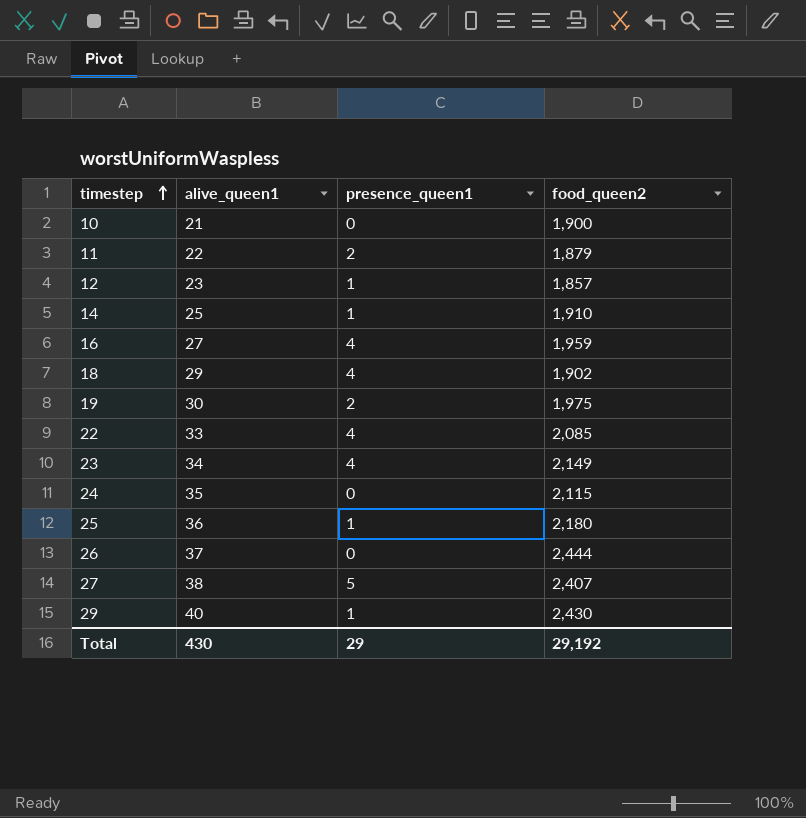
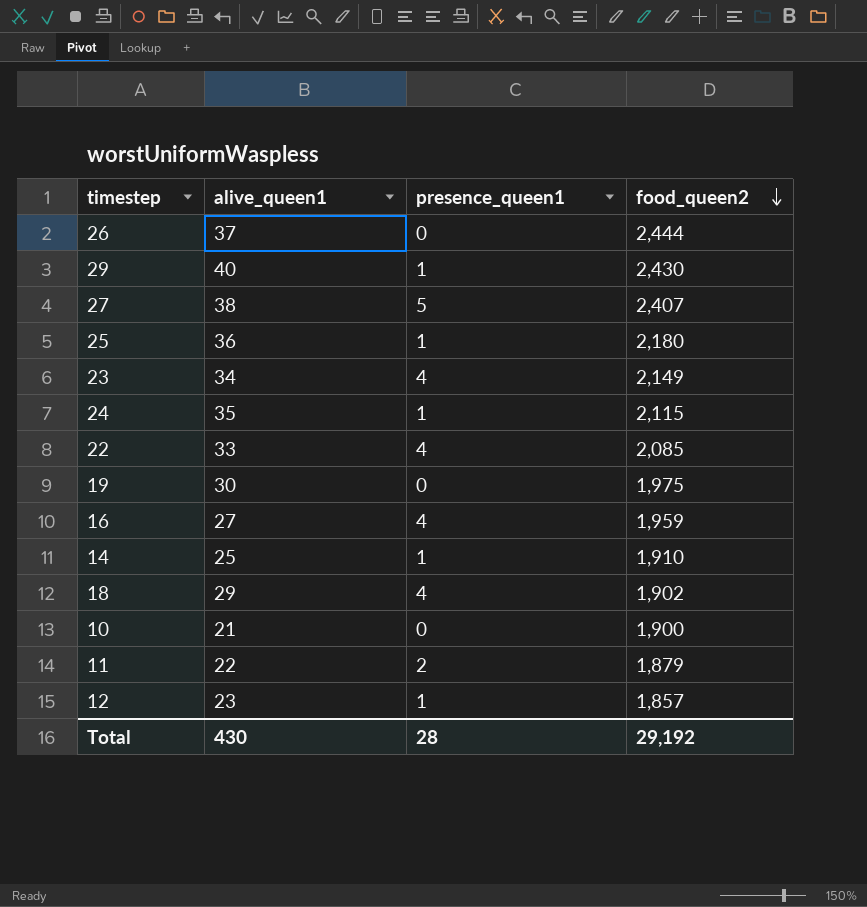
row order: timestep ascending -> food_queen2 descending
24 | presence_queen1: 0 -> 1
19 | presence_queen1: 2 -> 0
Total | presence_queen1: 29 -> 28

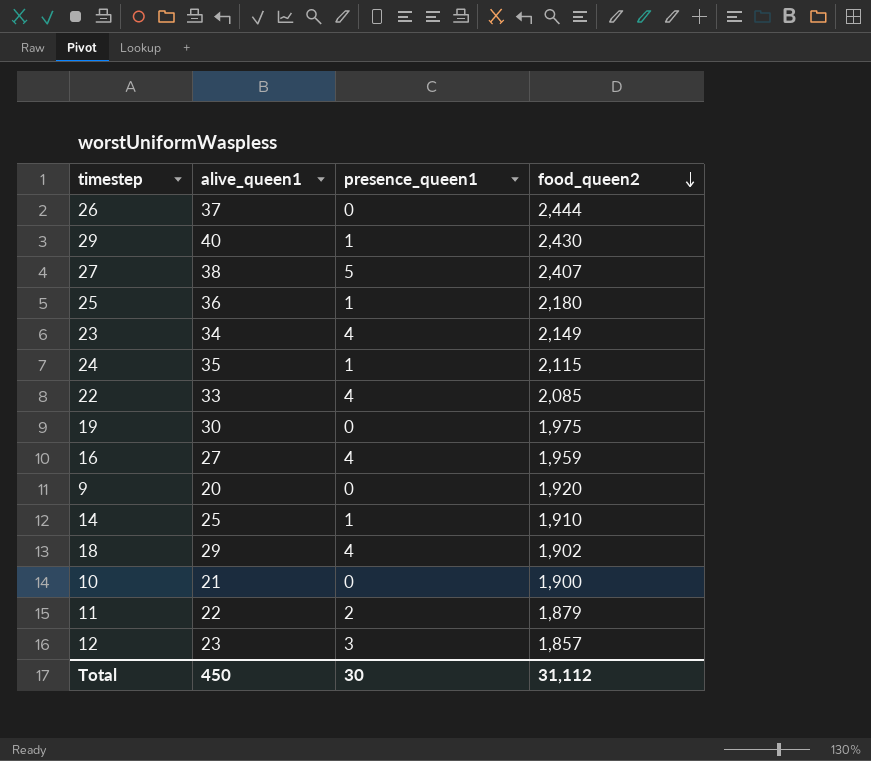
row 9: none -> 20 | 0 | 1,920
12 | presence_queen1: 1 -> 3
Total | alive_queen1: 430 -> 450
Total | presence_queen1: 28 -> 30
Total | food_queen2: 29,192 -> 31,112

